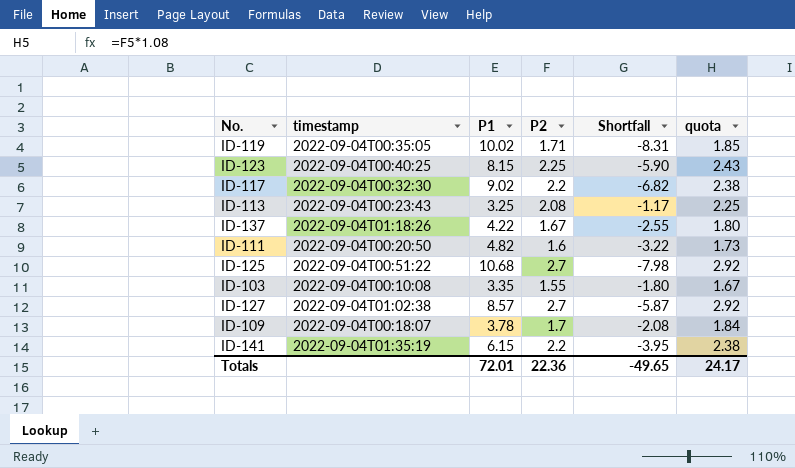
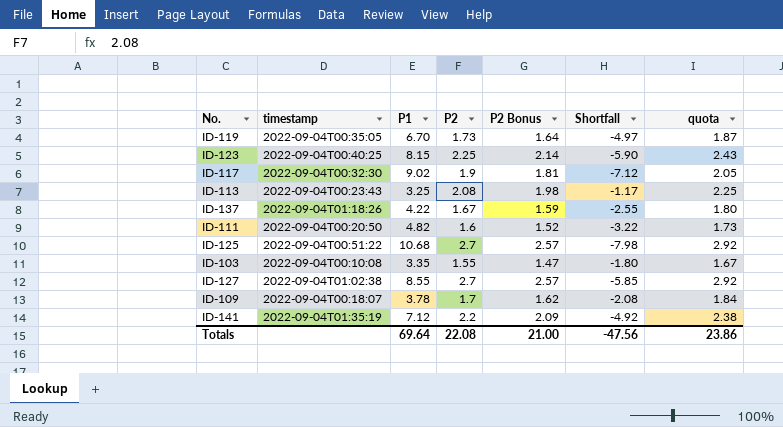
column P2 Bonus | formula: none -> [P2] * 0.95
ID-119 | P1: 10.02 -> 6.70
ID-119 | P2: 1.71 -> 1.73
ID-119 | Shortfall: -8.31 -> -4.97
ID-119 | quota: 1.85 -> 1.87
ID-117 | P2: 2.2 -> 1.9
ID-117 | Shortfall: -6.82 -> -7.12
ID-117 | quota: 2.38 -> 2.05
ID-127 | P1: 8.57 -> 8.55
ID-127 | Shortfall: -5.87 -> -5.85
ID-141 | P1: 6.15 -> 7.12
ID-141 | Shortfall: -3.95 -> -4.92
Totals | P1: 72.01 -> 69.64
Totals | P2: 22.36 -> 22.08
Totals | Shortfall: -49.65 -> -47.56
Totals | quota: 24.17 -> 23.86

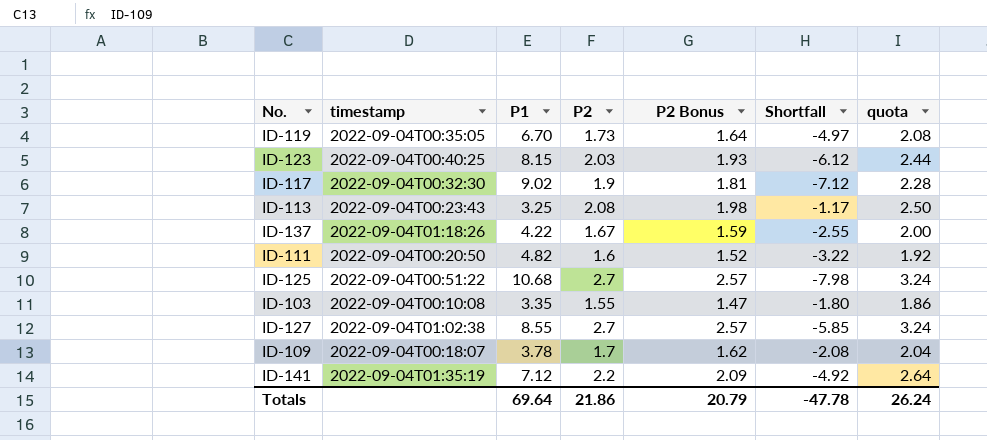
column quota | formula: [P2] * 1.08 -> [P2] * 1.2
ID-123 | P2: 2.25 -> 2.03
ID-123 | P2 Bonus: 2.14 -> 1.93
ID-123 | Shortfall: -5.90 -> -6.12
Totals | P2: 22.08 -> 21.86
Totals | P2 Bonus: 21.00 -> 20.79
Totals | Shortfall: -47.56 -> -47.78
Totals | quota: 23.86 -> 26.24

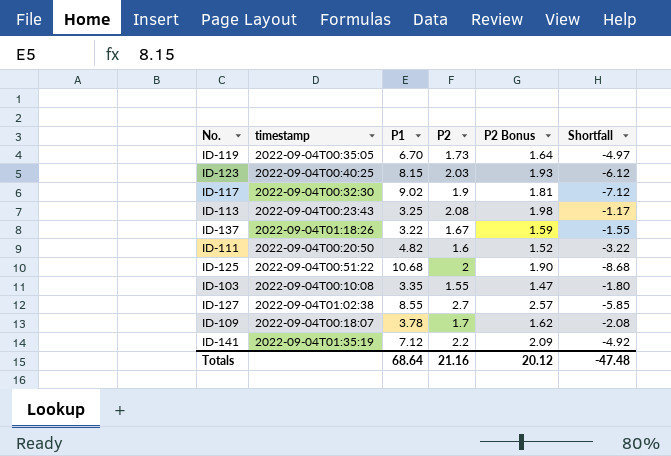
column quota | formula: [P2] * 1.2 -> none
ID-137 | P1: 4.22 -> 3.22
ID-137 | Shortfall: -2.55 -> -1.55
ID-125 | P2: 2.7 -> 2
ID-125 | P2 Bonus: 2.57 -> 1.90
ID-125 | Shortfall: -7.98 -> -8.68
Totals | P1: 69.64 -> 68.64
Totals | P2: 21.86 -> 21.16
Totals | P2 Bonus: 20.79 -> 20.12
Totals | Shortfall: -47.78 -> -47.48

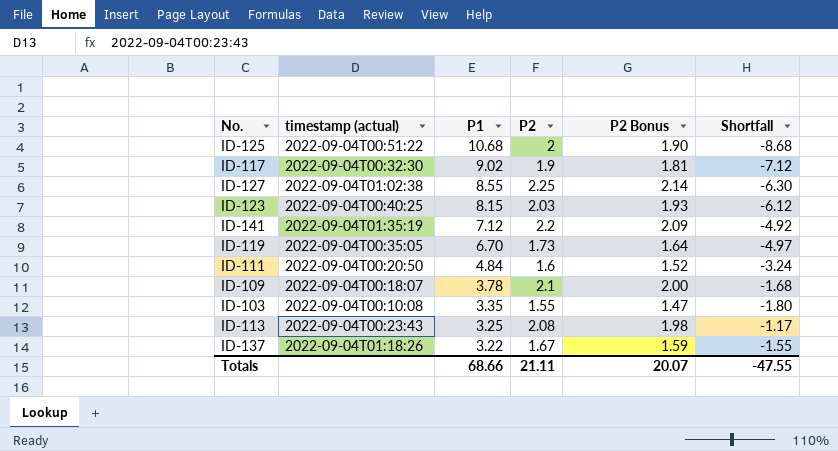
row order: none -> P1 descending
column name: timestamp -> timestamp (actual)
ID-127 | P2: 2.7 -> 2.25
ID-127 | P2 Bonus: 2.57 -> 2.14
ID-127 | Shortfall: -5.85 -> -6.30
ID-111 | P1: 4.82 -> 4.84
ID-111 | Shortfall: -3.22 -> -3.24
ID-109 | P2: 1.7 -> 2.1
ID-109 | P2 Bonus: 1.62 -> 2.00
ID-109 | Shortfall: -2.08 -> -1.68
Totals | P1: 68.64 -> 68.66
Totals | P2: 21.16 -> 21.11
Totals | P2 Bonus: 20.12 -> 20.07
Totals | Shortfall: -47.48 -> -47.55

